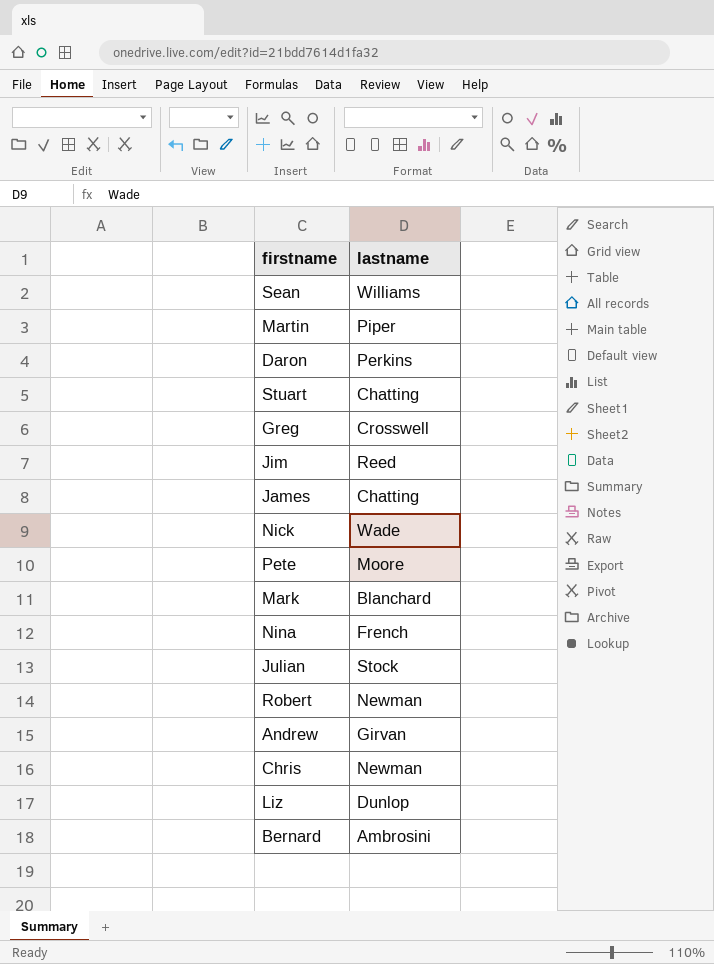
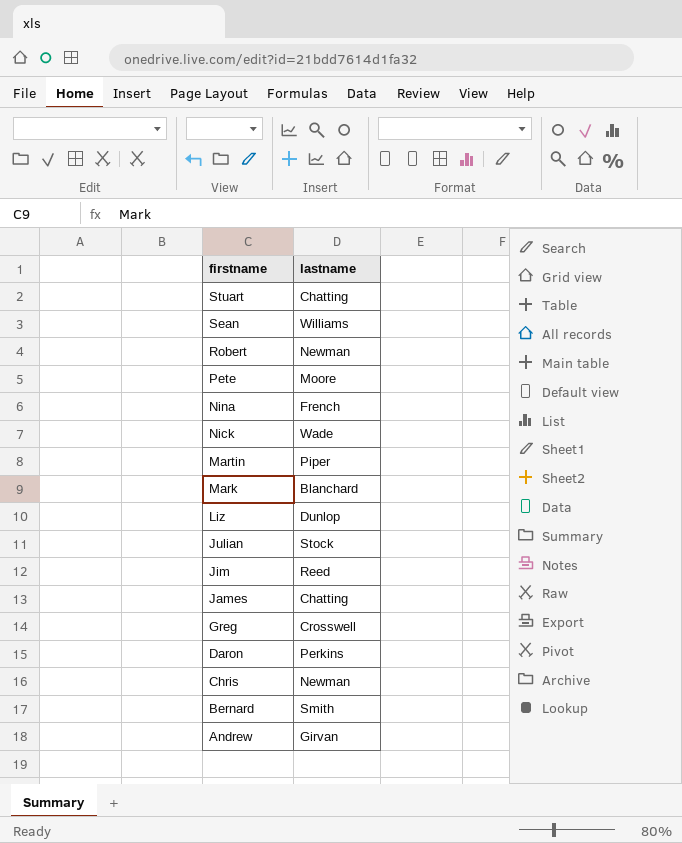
row order: none -> firstname descending
Bernard | lastname: Ambrosini -> Smith

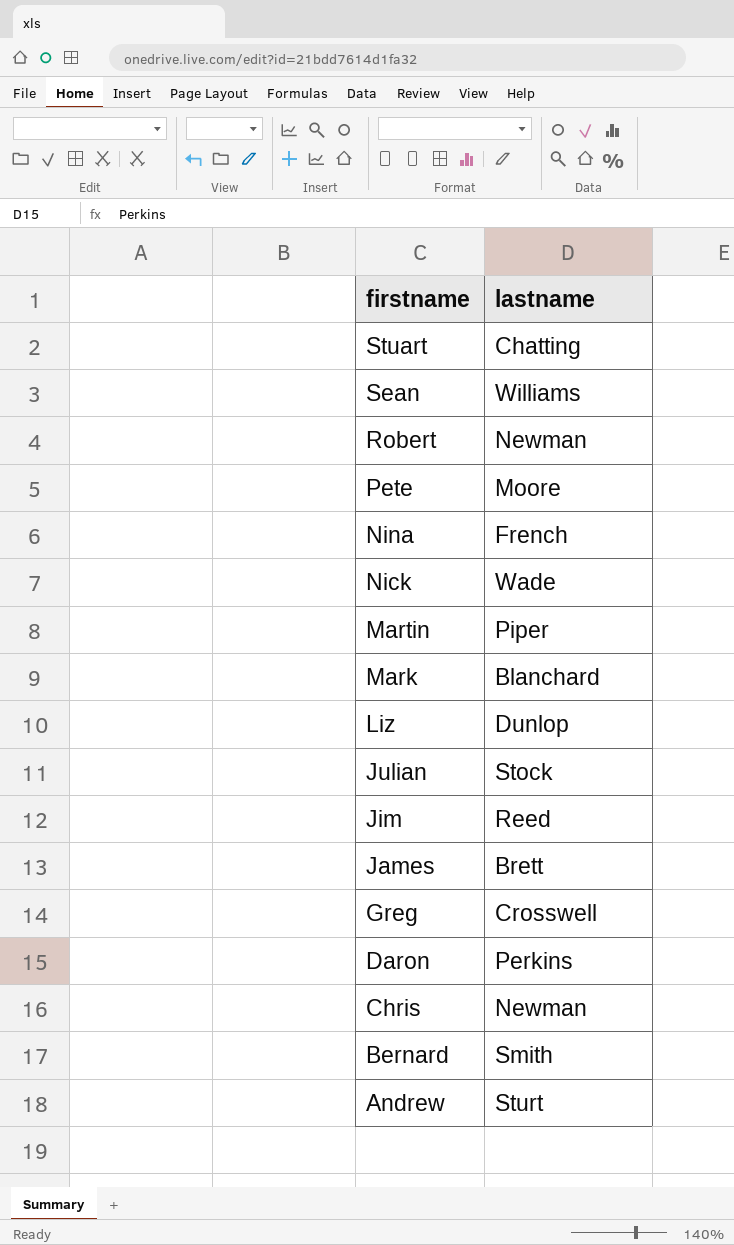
James | lastname: Chatting -> Brett
Andrew | lastname: Girvan -> Sturt

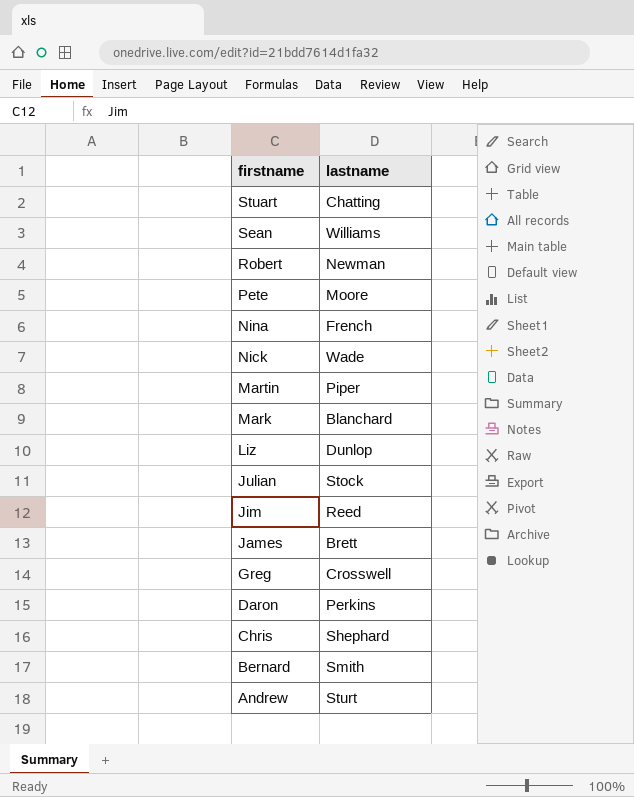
Chris | lastname: Newman -> Shephard

